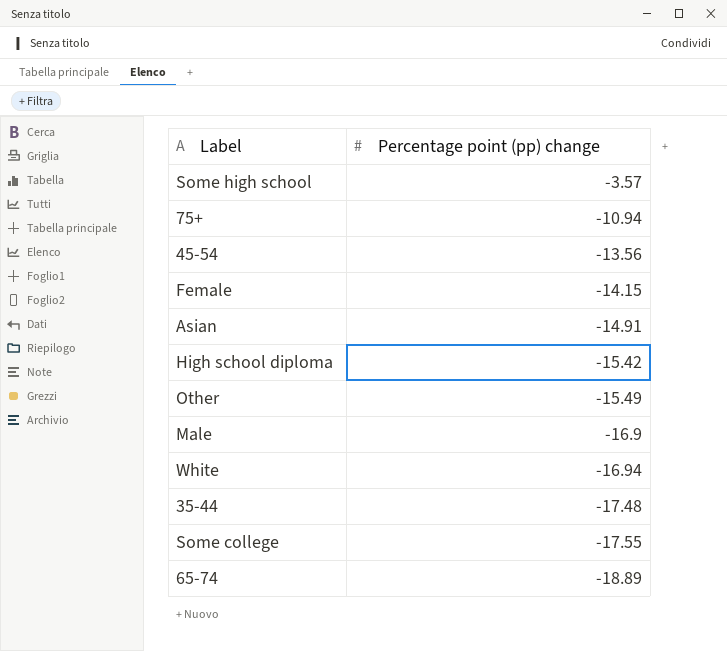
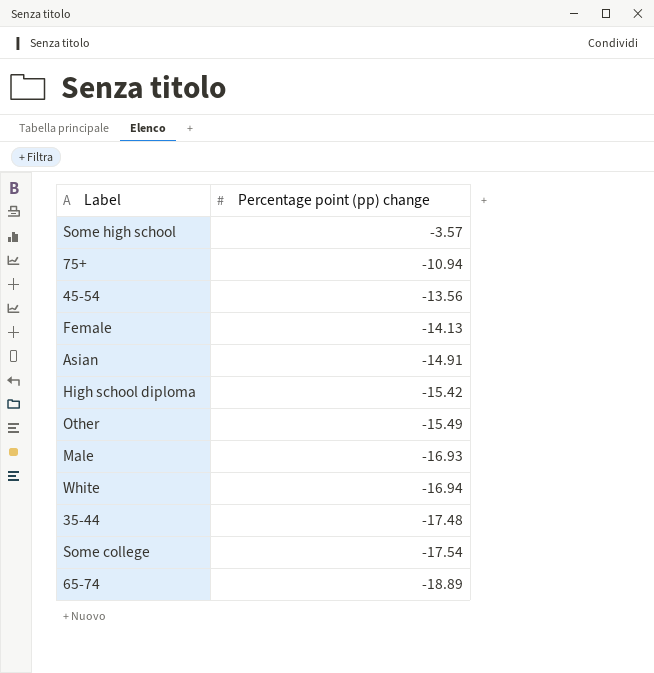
Female | Percentage point (pp) change: -14.15 -> -14.13
Male | Percentage point (pp) change: -16.9 -> -16.93
Some college | Percentage point (pp) change: -17.55 -> -17.54

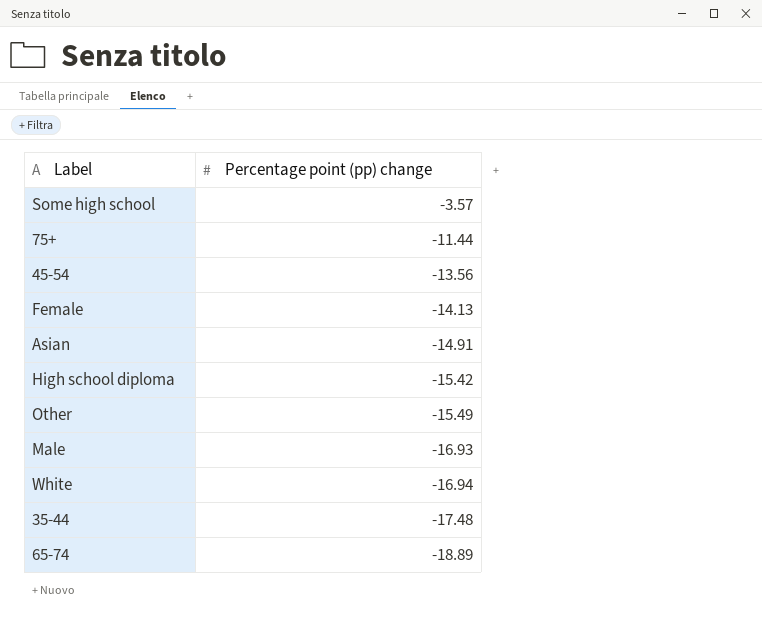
row Some college: -17.54 -> none
75+ | Percentage point (pp) change: -10.94 -> -11.44

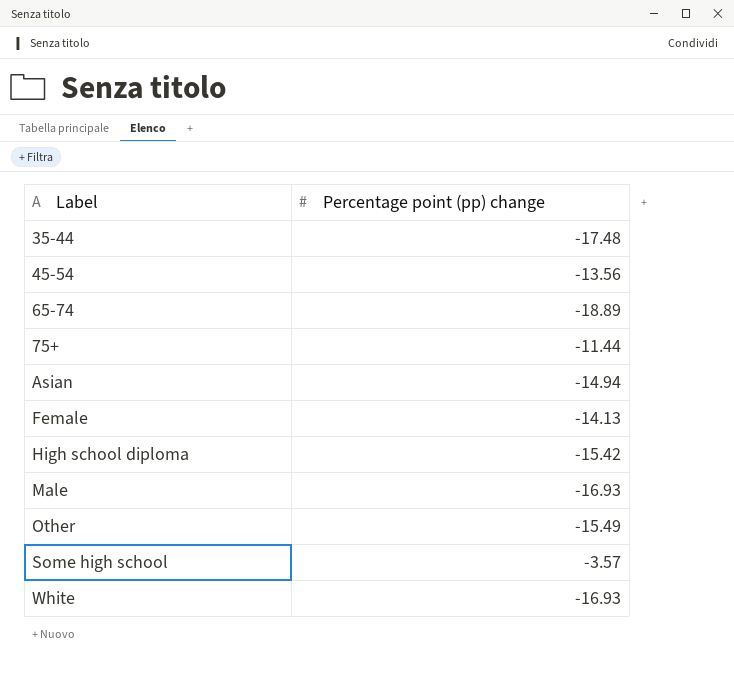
row order: Percentage point (pp) change descending -> Label ascending
Asian | Percentage point (pp) change: -14.91 -> -14.94
White | Percentage point (pp) change: -16.94 -> -16.93

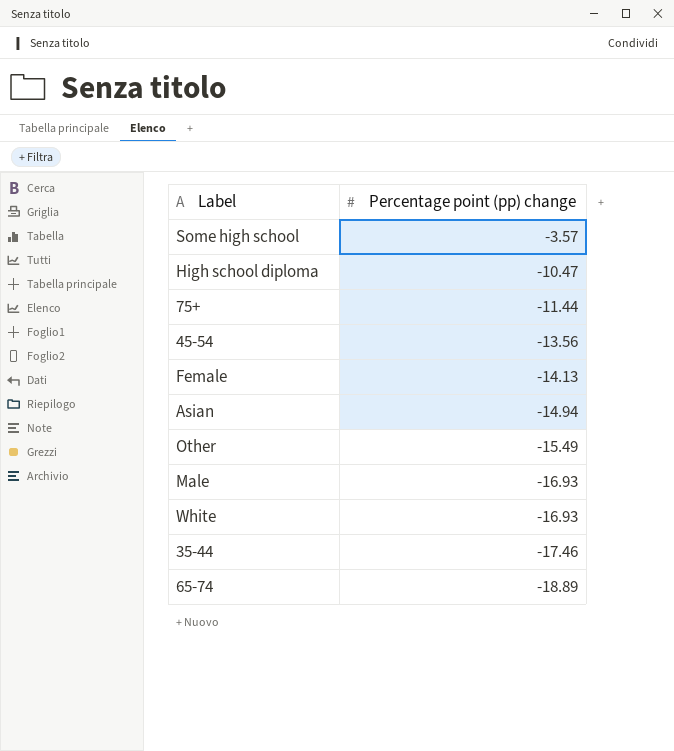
row order: Label ascending -> Percentage point (pp) change descending
High school diploma | Percentage point (pp) change: -15.42 -> -10.47
35-44 | Percentage point (pp) change: -17.48 -> -17.46

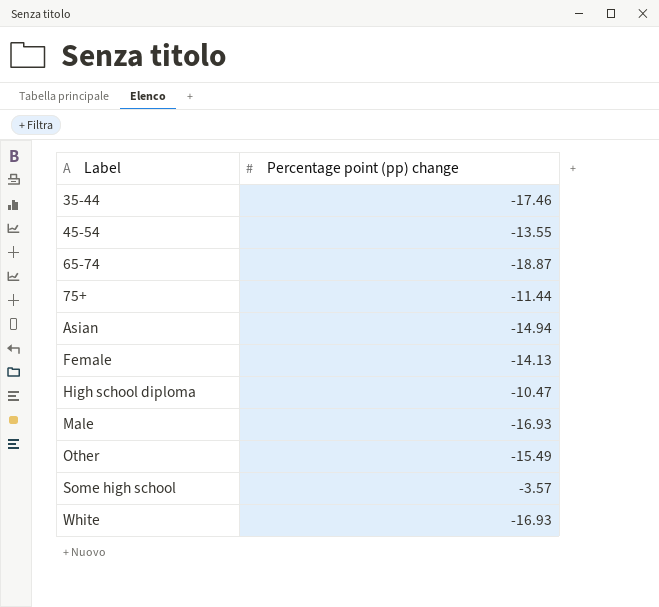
row order: Percentage point (pp) change descending -> Label ascending
45-54 | Percentage point (pp) change: -13.56 -> -13.55
65-74 | Percentage point (pp) change: -18.89 -> -18.87

